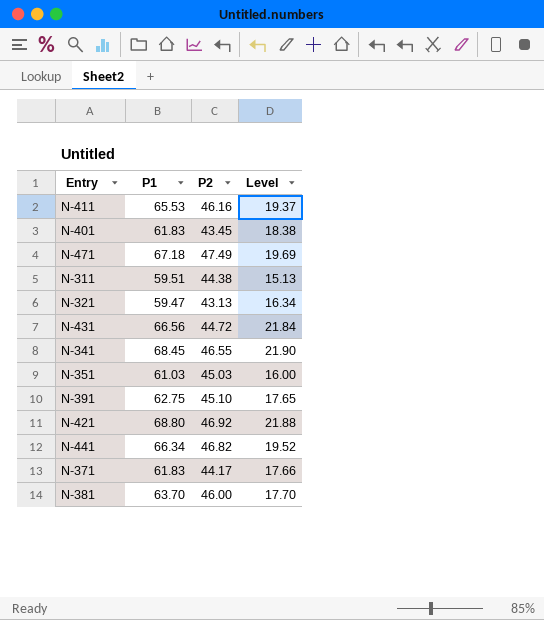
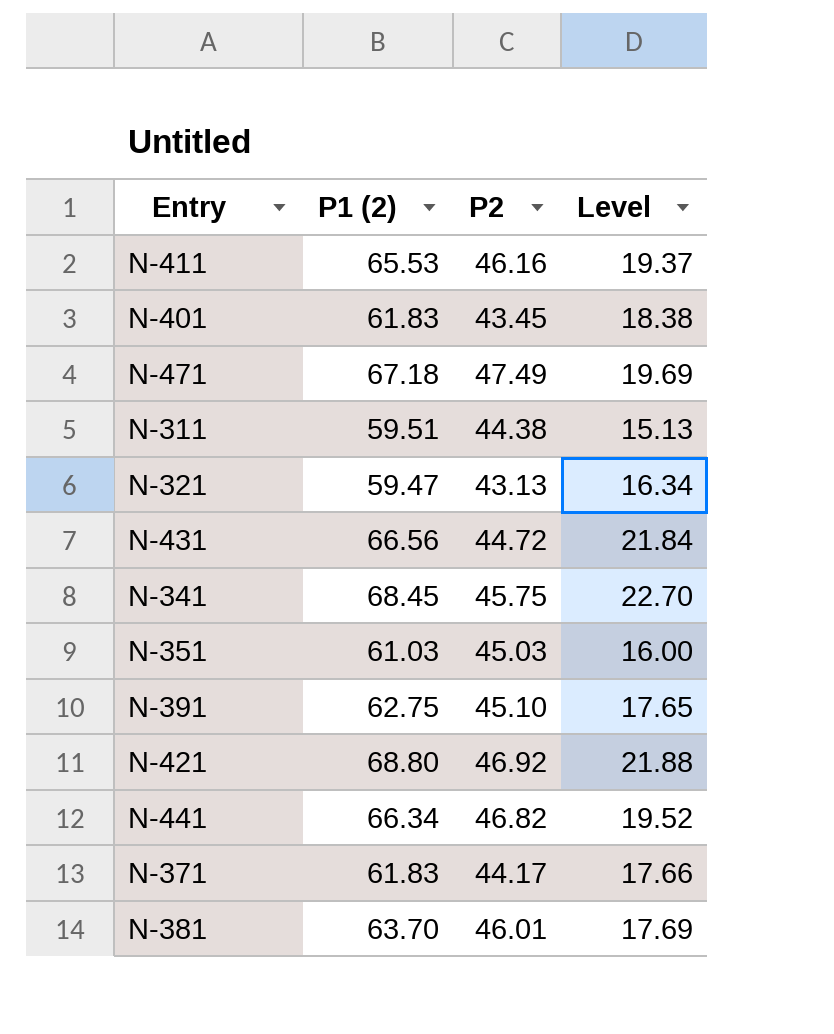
column name: P1 -> P1 (2)
N-341 | P2: 46.55 -> 45.75
N-341 | Level: 21.90 -> 22.70
N-381 | P2: 46.00 -> 46.01
N-381 | Level: 17.70 -> 17.69

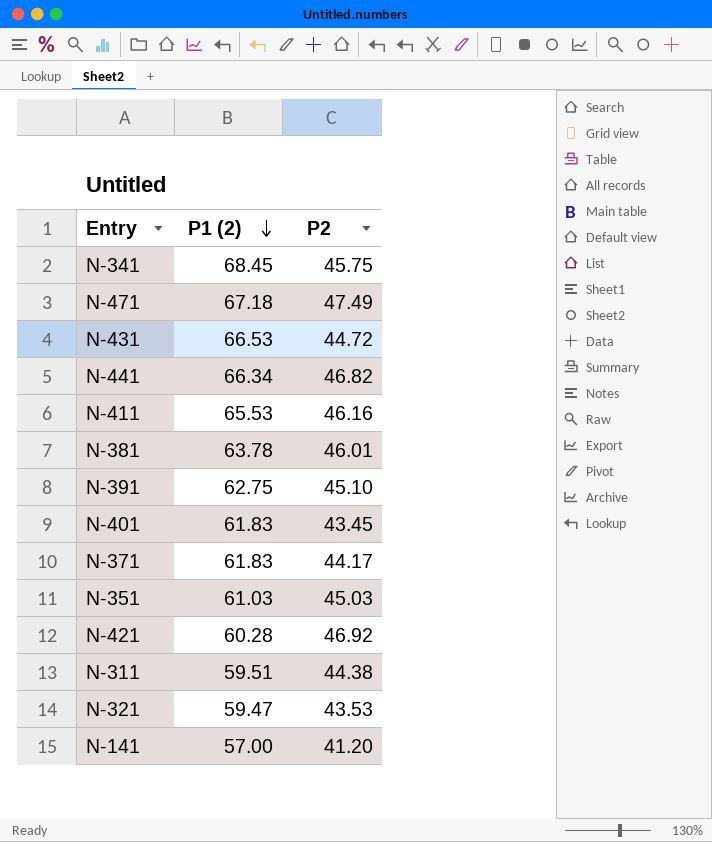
row order: none -> P1 (2) descending
column Level | formula: [P1 (2)] - [P2] -> none
N-431 | P1 (2): 66.56 -> 66.53
N-381 | P1 (2): 63.70 -> 63.78
N-421 | P1 (2): 68.80 -> 60.28
N-321 | P2: 43.13 -> 43.53
row N-141: none -> 57.00 | 41.20

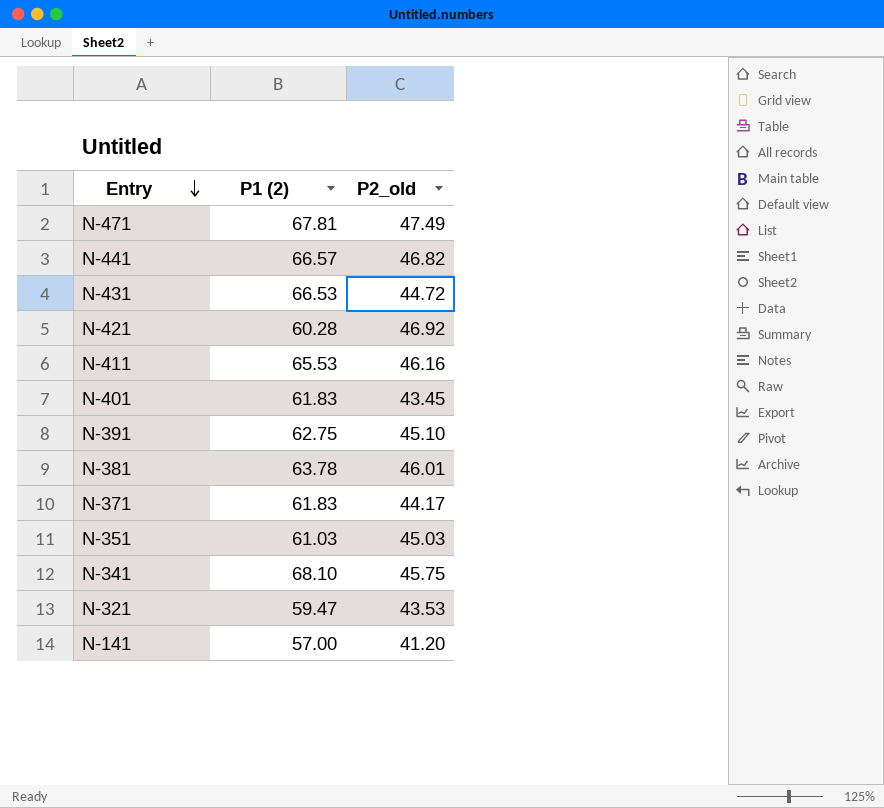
row order: P1 (2) descending -> Entry descending
column name: P2 -> P2_old
row N-311: 59.51 | 44.38 -> none
N-471 | P1 (2): 67.18 -> 67.81
N-441 | P1 (2): 66.34 -> 66.57
N-341 | P1 (2): 68.45 -> 68.10

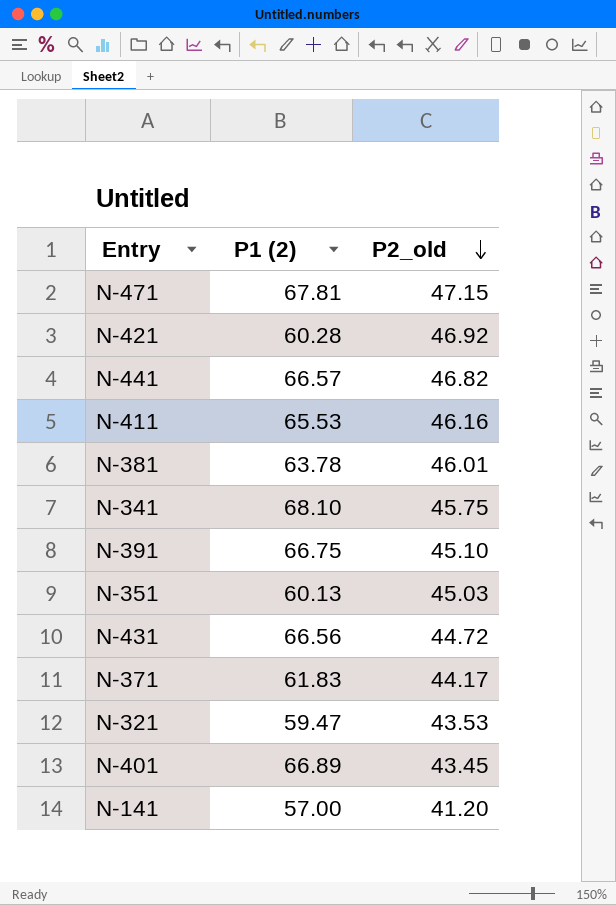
row order: Entry descending -> P2_old descending
N-471 | P2_old: 47.49 -> 47.15
N-391 | P1 (2): 62.75 -> 66.75
N-351 | P1 (2): 61.03 -> 60.13
N-431 | P1 (2): 66.53 -> 66.56
N-401 | P1 (2): 61.83 -> 66.89

